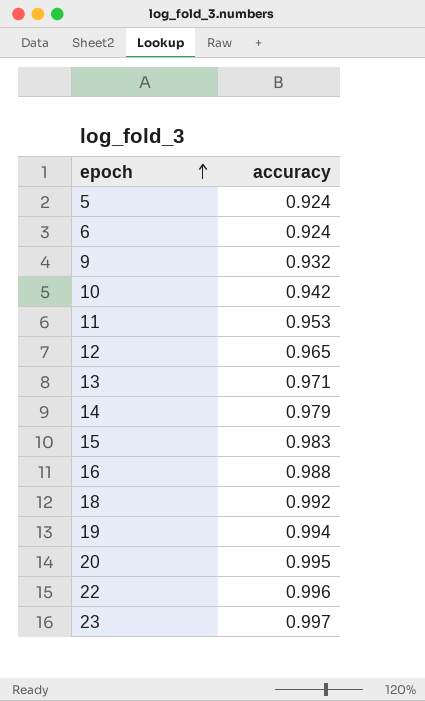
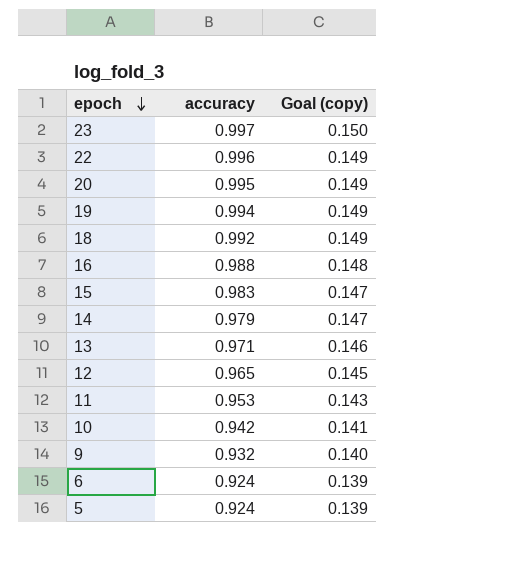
row order: epoch ascending -> epoch descending
column Goal (copy) | formula: none -> [accuracy] * 0.15

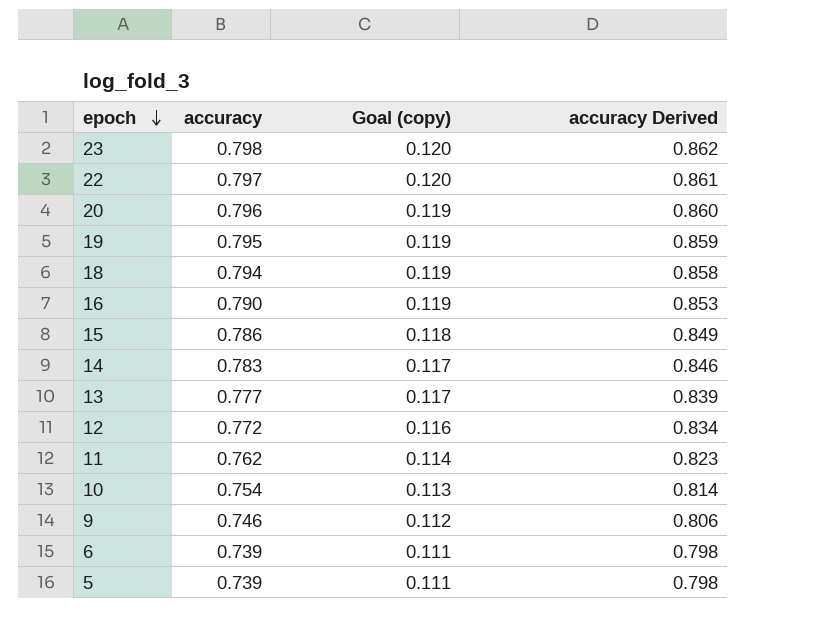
column accuracy Derived | formula: none -> [accuracy] * 1.08
23 | accuracy: 0.997 -> 0.798
23 | Goal (copy): 0.150 -> 0.120
22 | accuracy: 0.996 -> 0.797
22 | Goal (copy): 0.149 -> 0.120
20 | accuracy: 0.995 -> 0.796
20 | Goal (copy): 0.149 -> 0.119
19 | accuracy: 0.994 -> 0.795
19 | Goal (copy): 0.149 -> 0.119
18 | accuracy: 0.992 -> 0.794
18 | Goal (copy): 0.149 -> 0.119
16 | accuracy: 0.988 -> 0.790
16 | Goal (copy): 0.148 -> 0.119
15 | accuracy: 0.983 -> 0.786
15 | Goal (copy): 0.147 -> 0.118
14 | accuracy: 0.979 -> 0.783
14 | Goal (copy): 0.147 -> 0.117
13 | accuracy: 0.971 -> 0.777
13 | Goal (copy): 0.146 -> 0.117
12 | accuracy: 0.965 -> 0.772
12 | Goal (copy): 0.145 -> 0.116
11 | accuracy: 0.953 -> 0.762
11 | Goal (copy): 0.143 -> 0.114
10 | accuracy: 0.942 -> 0.754
10 | Goal (copy): 0.141 -> 0.113
9 | accuracy: 0.932 -> 0.746
9 | Goal (copy): 0.140 -> 0.112
6 | accuracy: 0.924 -> 0.739
6 | Goal (copy): 0.139 -> 0.111
5 | accuracy: 0.924 -> 0.739
5 | Goal (copy): 0.139 -> 0.111

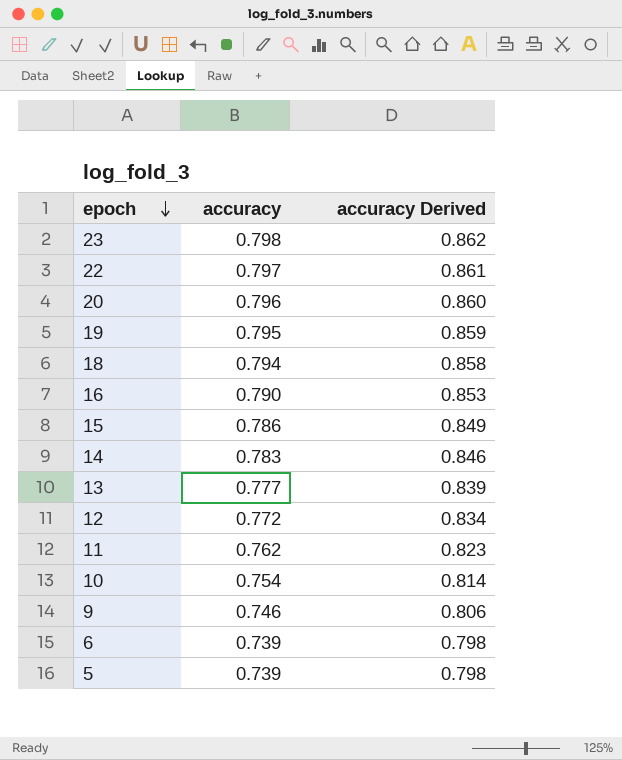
column Goal (copy) | formula: [accuracy] * 0.15 -> none

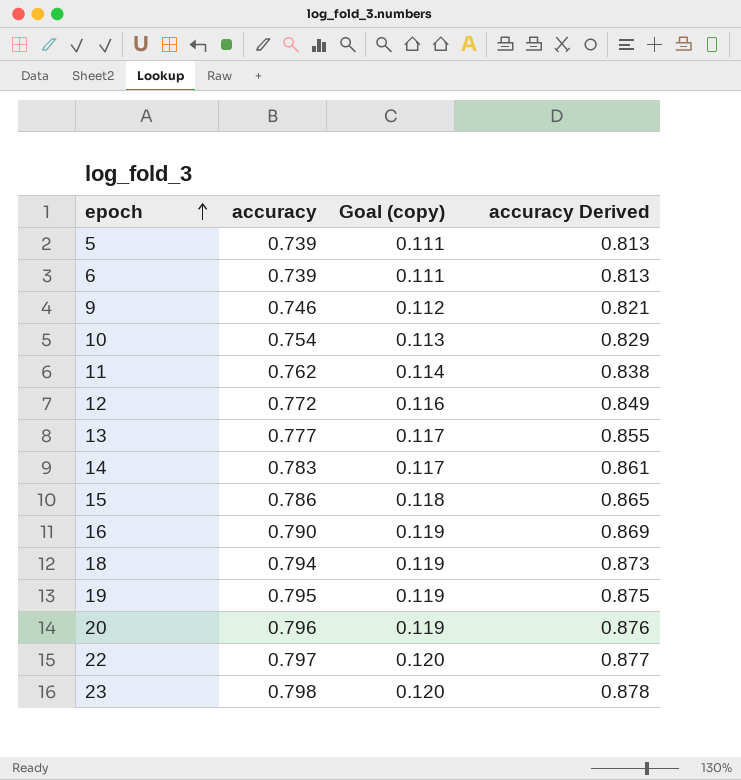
row order: epoch descending -> epoch ascending
column Goal (copy) | formula: none -> [accuracy] * 0.15
column accuracy Derived | formula: [accuracy] * 1.08 -> [accuracy] * 1.1

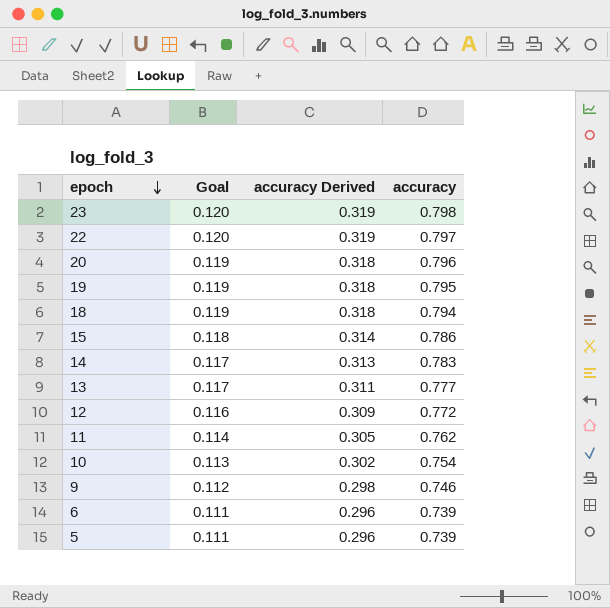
row order: epoch ascending -> epoch descending
column name: Goal (copy) -> Goal
column accuracy Derived | formula: [accuracy] * 1.1 -> [accuracy] * 0.4
column accuracy | position: 2 -> 4
row 16: 0.790 | 0.119 | 0.869 -> none

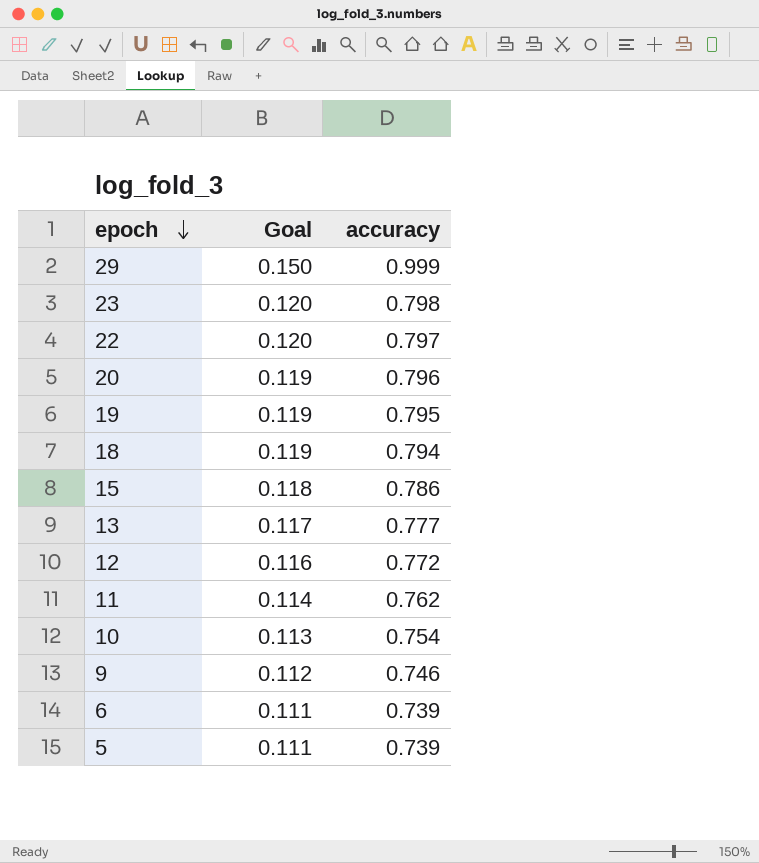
column accuracy Derived | formula: [accuracy] * 0.4 -> none
row 14: 0.117 | 0.313 | 0.783 -> none
row 29: none -> 0.150 | 0.999

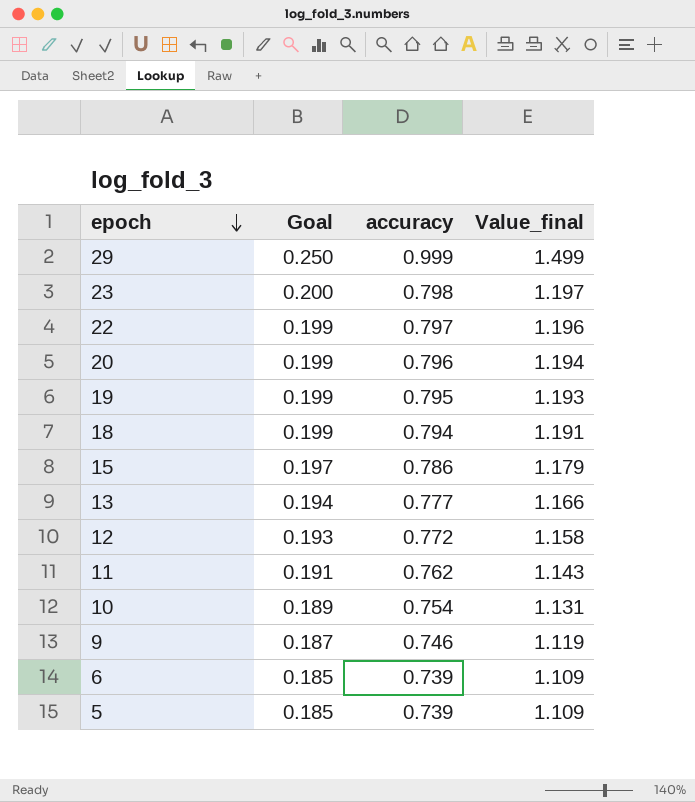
column Goal | formula: [accuracy] * 0.15 -> [accuracy] * 0.25
column Value_final | formula: none -> [accuracy] * 1.5

